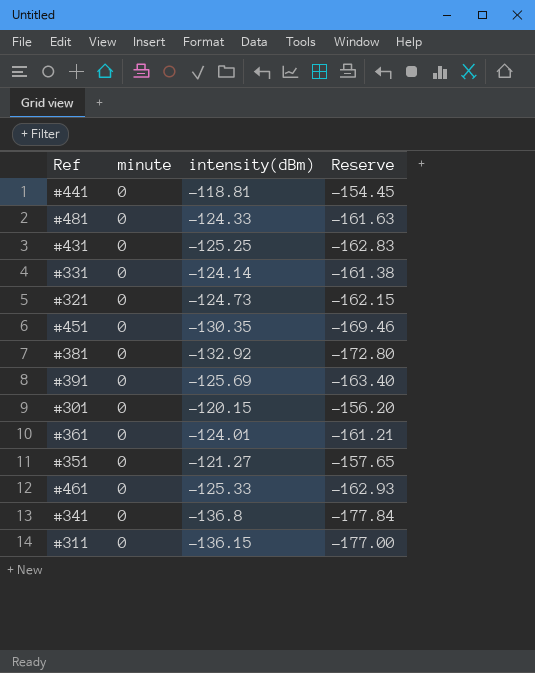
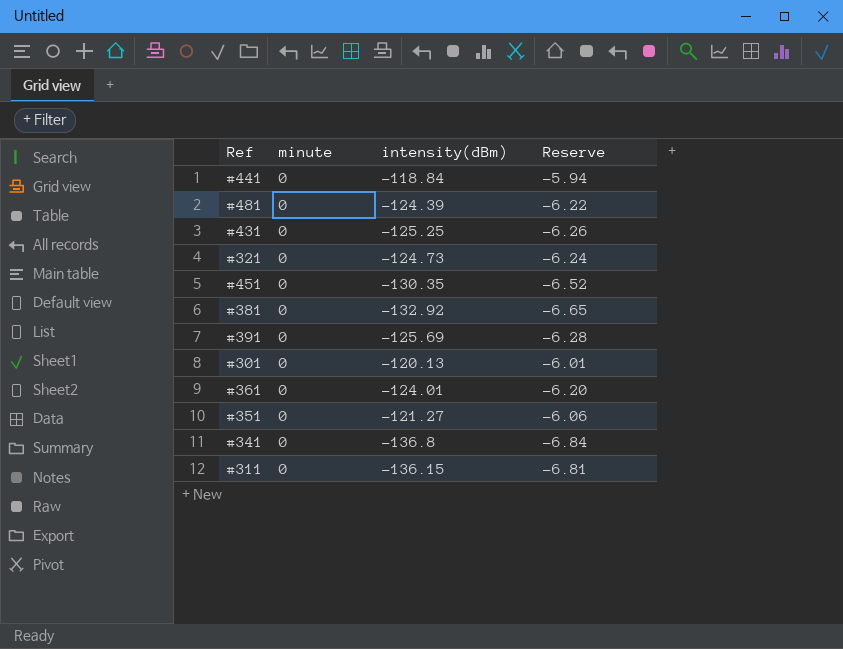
column Reserve | formula: [intensity(dBm)] * 1.3 -> [intensity(dBm)] * 0.05
row #331: 0 | -124.14 | -161.38 -> none
row #461: 0 | -125.33 | -162.93 -> none
#441 | intensity(dBm): -118.81 -> -118.84
#481 | intensity(dBm): -124.33 -> -124.39
#301 | intensity(dBm): -120.15 -> -120.13

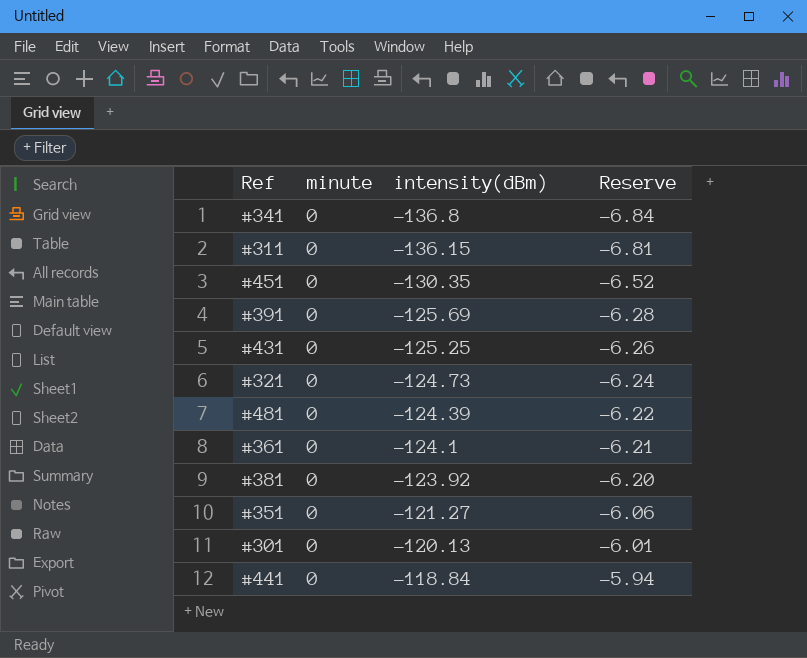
row order: none -> intensity(dBm) ascending
#361 | intensity(dBm): -124.01 -> -124.1
#361 | Reserve: -6.20 -> -6.21
#381 | intensity(dBm): -132.92 -> -123.92
#381 | Reserve: -6.65 -> -6.20

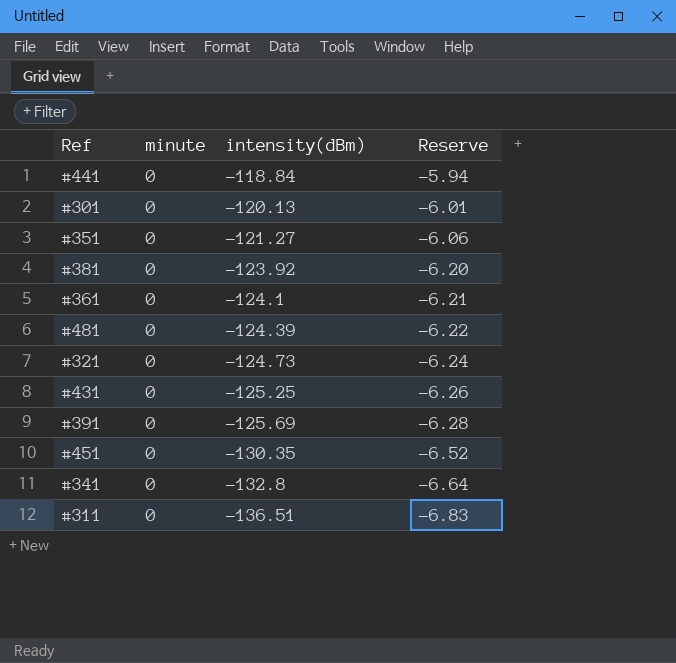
row order: intensity(dBm) ascending -> intensity(dBm) descending
#341 | intensity(dBm): -136.8 -> -132.8
#341 | Reserve: -6.84 -> -6.64
#311 | intensity(dBm): -136.15 -> -136.51
#311 | Reserve: -6.81 -> -6.83

